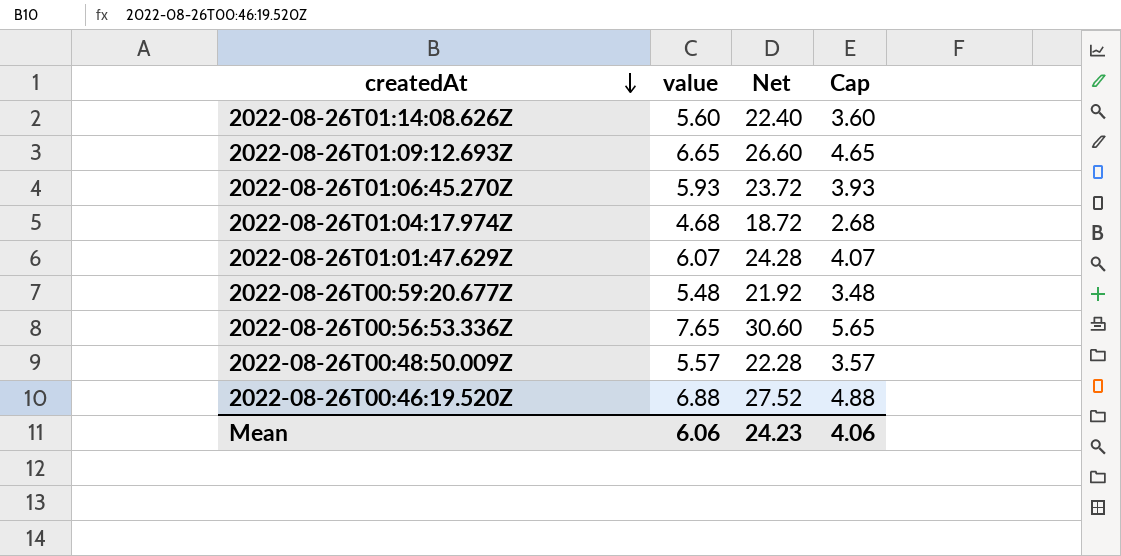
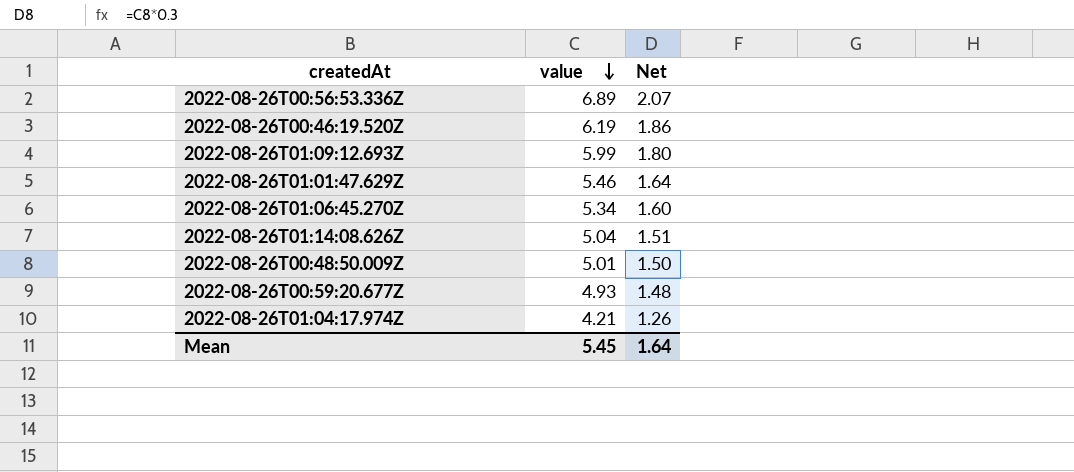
row order: createdAt descending -> value descending
column Cap | formula: [value] - 2 -> none
column Net | formula: [value] * 4 -> [value] * 0.3
2022-08-26T00:56:53.336Z | value: 7.65 -> 6.89
2022-08-26T00:46:19.520Z | value: 6.88 -> 6.19
2022-08-26T01:09:12.693Z | value: 6.65 -> 5.99
2022-08-26T01:01:47.629Z | value: 6.07 -> 5.46
2022-08-26T01:06:45.270Z | value: 5.93 -> 5.34
2022-08-26T01:14:08.626Z | value: 5.60 -> 5.04
2022-08-26T00:48:50.009Z | value: 5.57 -> 5.01
2022-08-26T00:59:20.677Z | value: 5.48 -> 4.93
2022-08-26T01:04:17.974Z | value: 4.68 -> 4.21
Mean | value: 6.06 -> 5.45
Mean | Net: 24.23 -> 1.64

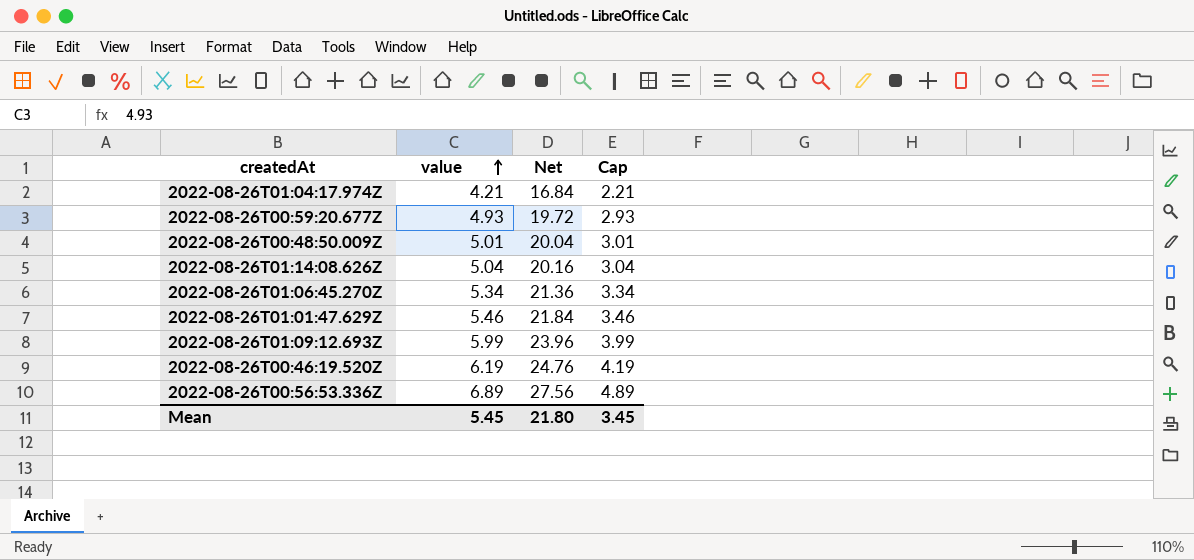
row order: value descending -> value ascending
column Net | formula: [value] * 0.3 -> [value] * 4
column Cap | formula: none -> [value] - 2
Mean | Net: 1.64 -> 21.80

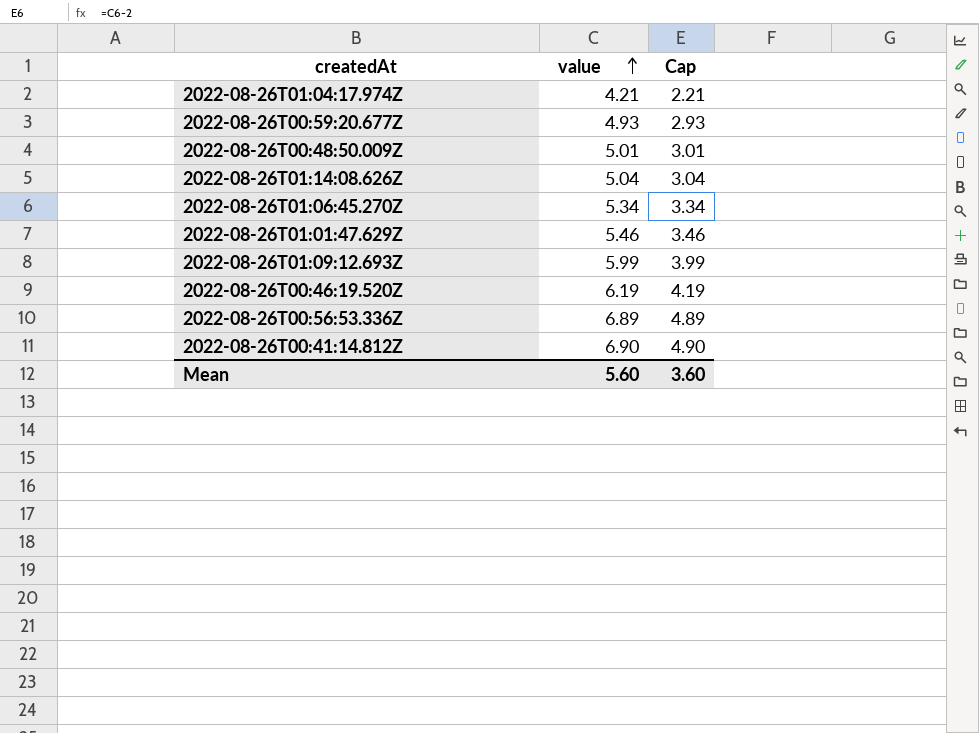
column Net | formula: [value] * 4 -> none
row 2022-08-26T00:41:14.812Z: none -> 6.90 | 4.90
Mean | value: 5.45 -> 5.60
Mean | Cap: 3.45 -> 3.60

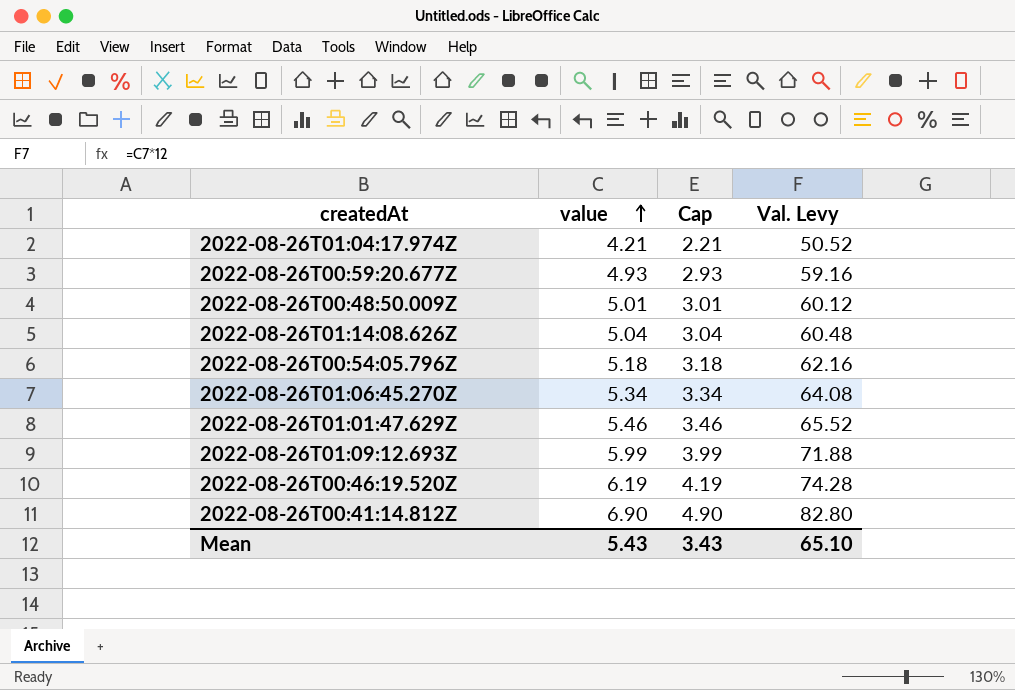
column Val. Levy | formula: none -> [value] * 12
row 2022-08-26T00:56:53.336Z: 6.89 | 4.89 -> none
row 2022-08-26T00:54:05.796Z: none -> 5.18 | 3.18 | 62.16
Mean | value: 5.60 -> 5.43
Mean | Cap: 3.60 -> 3.43

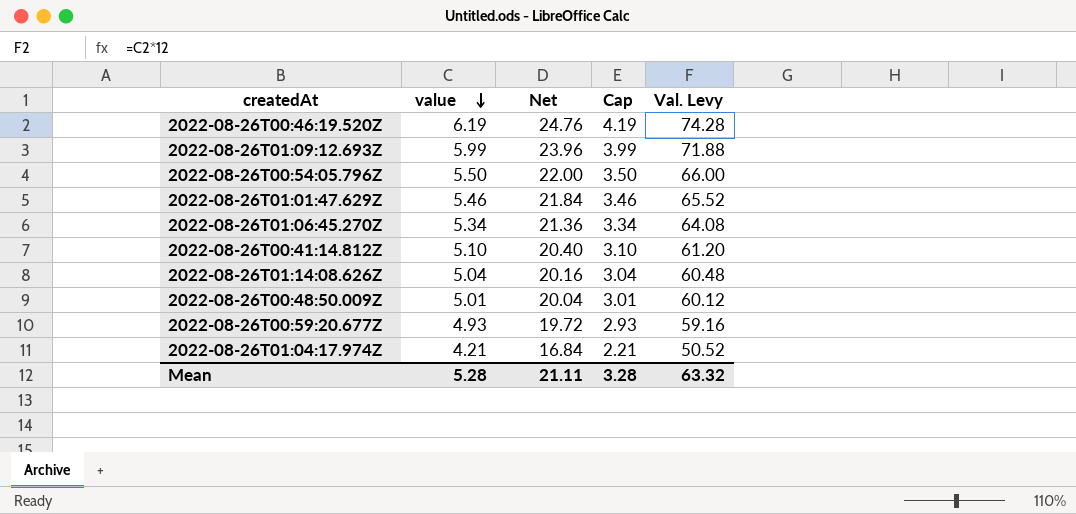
row order: value ascending -> value descending
column Net | formula: none -> [value] * 4
2022-08-26T00:54:05.796Z | value: 5.18 -> 5.50
2022-08-26T00:54:05.796Z | Cap: 3.18 -> 3.50
2022-08-26T00:54:05.796Z | Val. Levy: 62.16 -> 66.00
2022-08-26T00:41:14.812Z | value: 6.90 -> 5.10
2022-08-26T00:41:14.812Z | Cap: 4.90 -> 3.10
2022-08-26T00:41:14.812Z | Val. Levy: 82.80 -> 61.20
Mean | value: 5.43 -> 5.28
Mean | Cap: 3.43 -> 3.28
Mean | Val. Levy: 65.10 -> 63.32

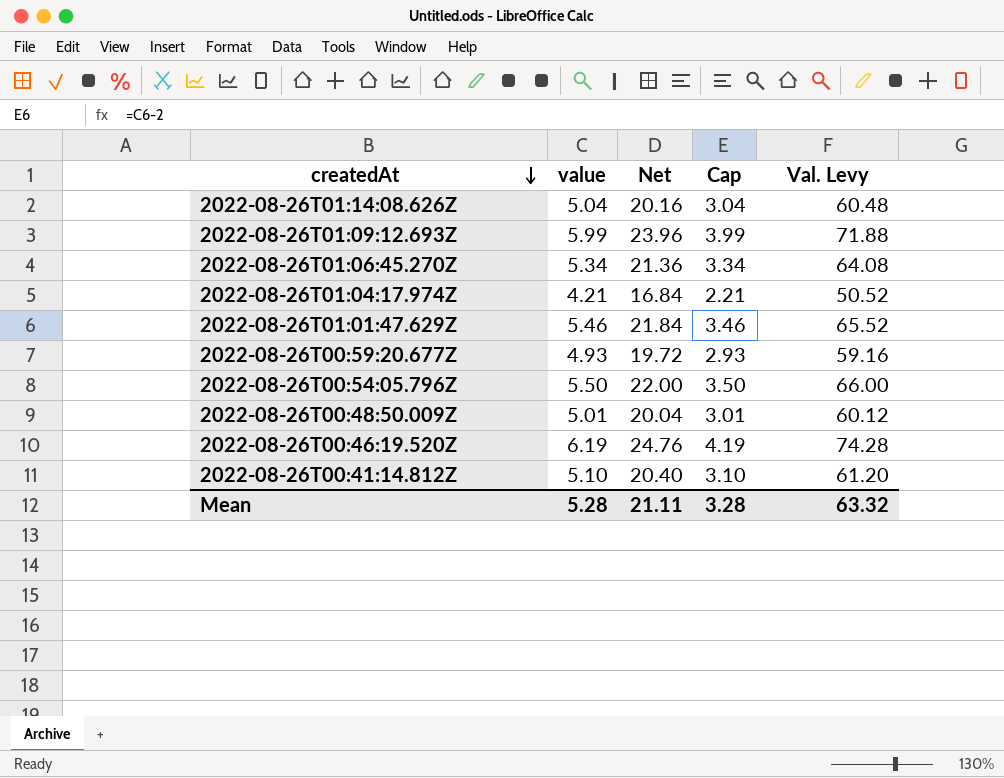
row order: value descending -> createdAt descending

